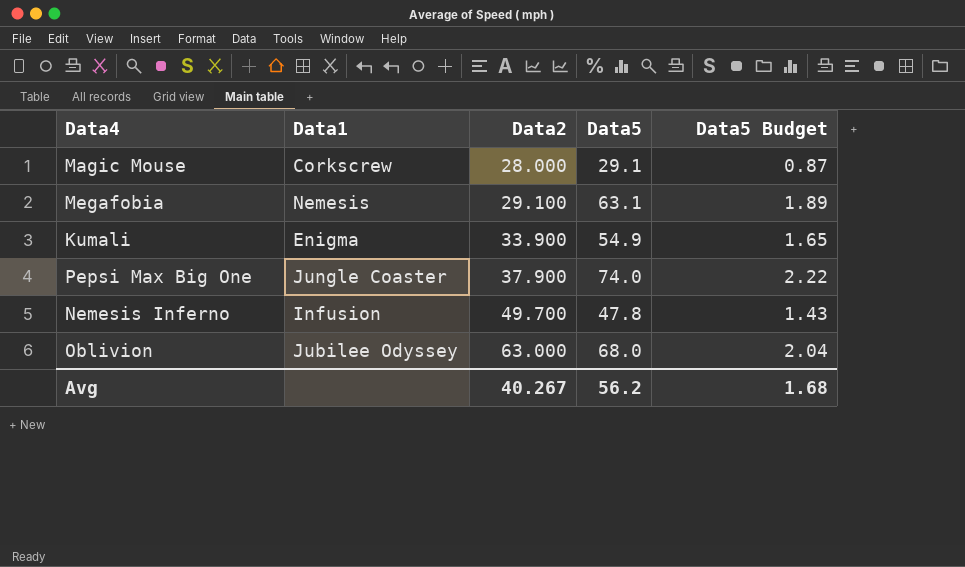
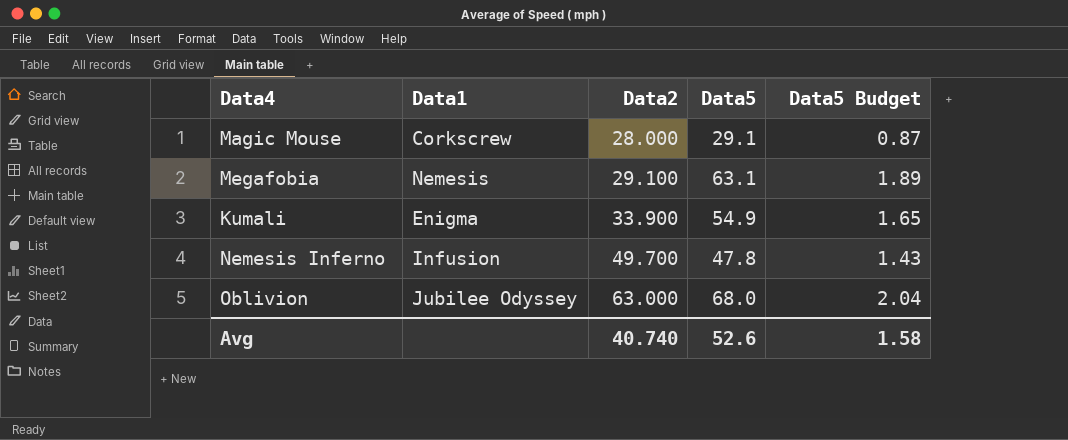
row Pepsi Max Big One: Jungle Coaster | 37.900 | 74.0 | 2.22 -> none
Avg | Data2: 40.267 -> 40.740
Avg | Data5: 56.2 -> 52.6
Avg | Data5 Budget: 1.68 -> 1.58

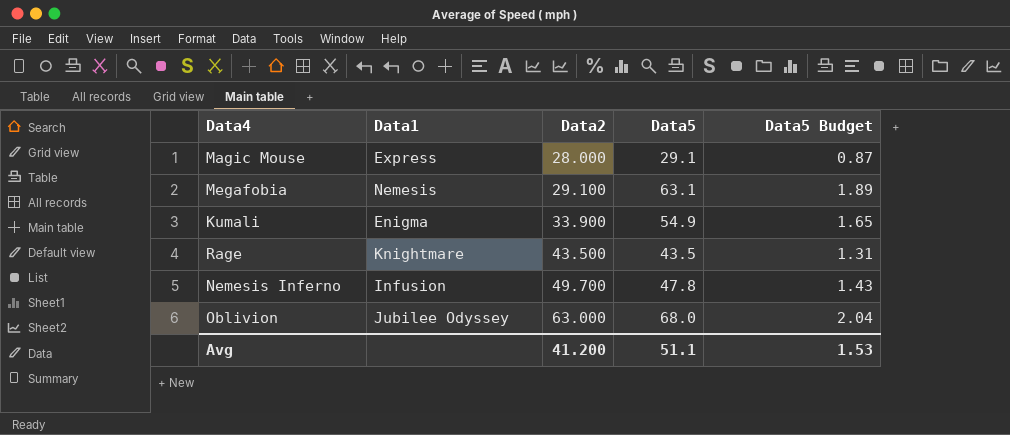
Magic Mouse | Data1: Corkscrew -> Express
row Rage: none -> Knightmare | 43.500 | 43.5 | 1.31
Avg | Data2: 40.740 -> 41.200
Avg | Data5: 52.6 -> 51.1
Avg | Data5 Budget: 1.58 -> 1.53

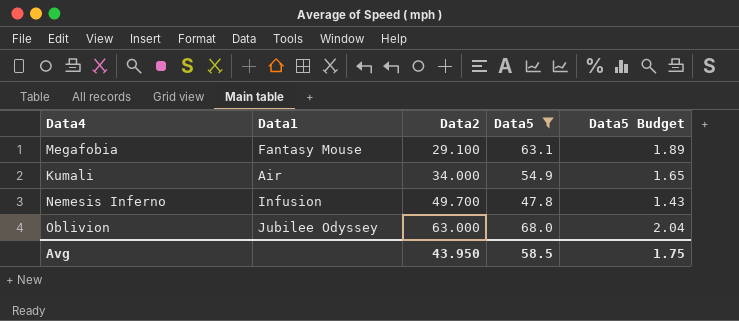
filter: none -> Data5 >= 47.8
Megafobia | Data1: Nemesis -> Fantasy Mouse
Kumali | Data1: Enigma -> Air
Kumali | Data2: 33.900 -> 34.000
Avg | Data2: 41.200 -> 43.950
Avg | Data5: 51.1 -> 58.5
Avg | Data5 Budget: 1.53 -> 1.75

